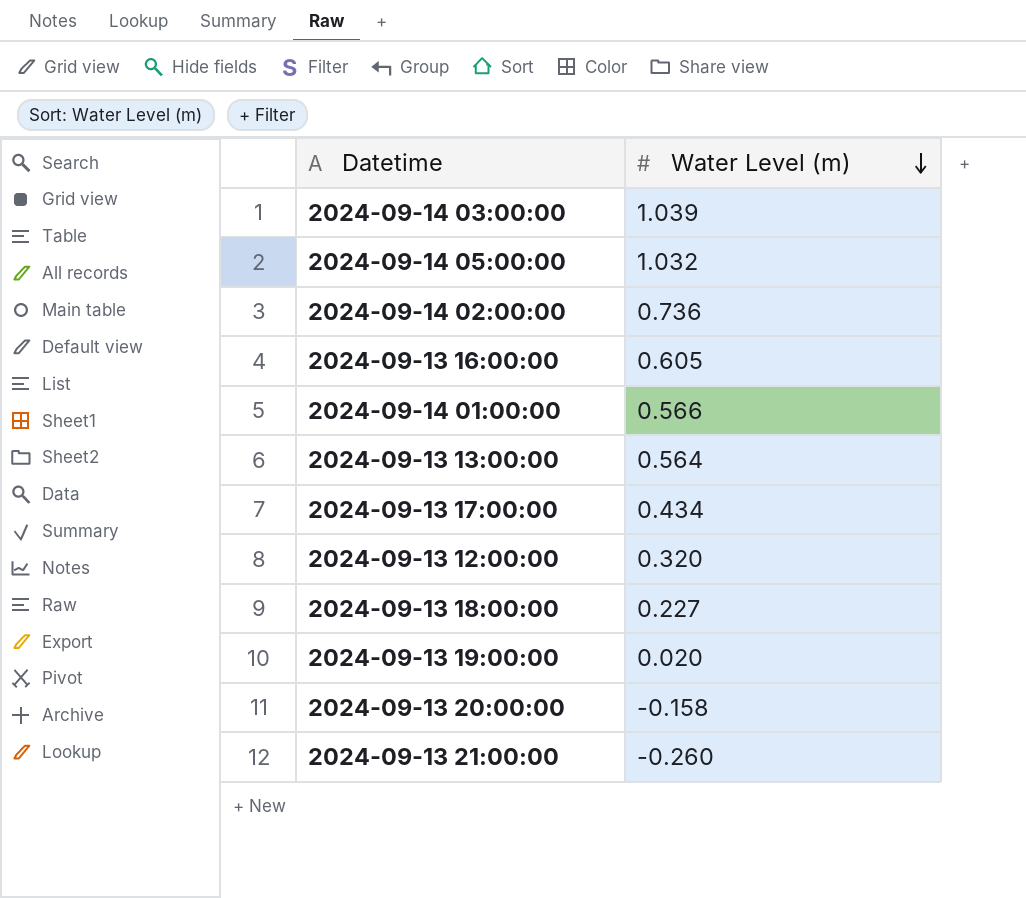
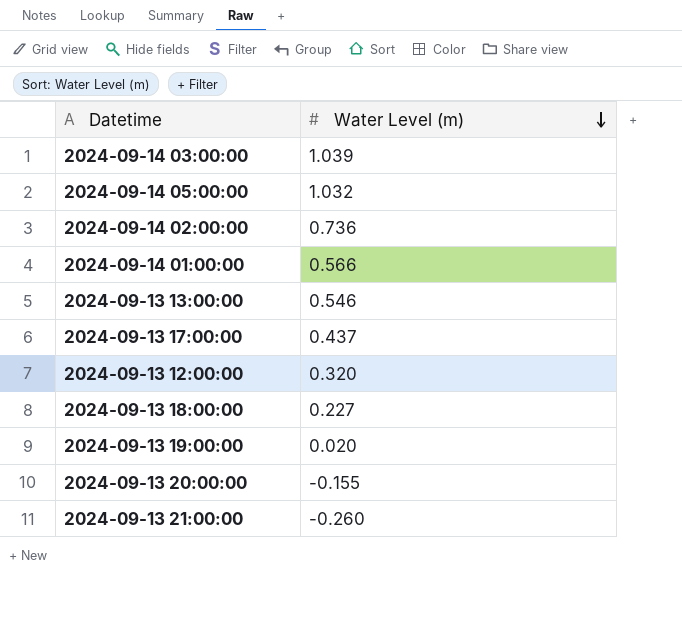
row 2024-09-13 16:00:00: 0.605 -> none
2024-09-13 13:00:00 | Water Level (m): 0.564 -> 0.546
2024-09-13 17:00:00 | Water Level (m): 0.434 -> 0.437
2024-09-13 20:00:00 | Water Level (m): -0.158 -> -0.155

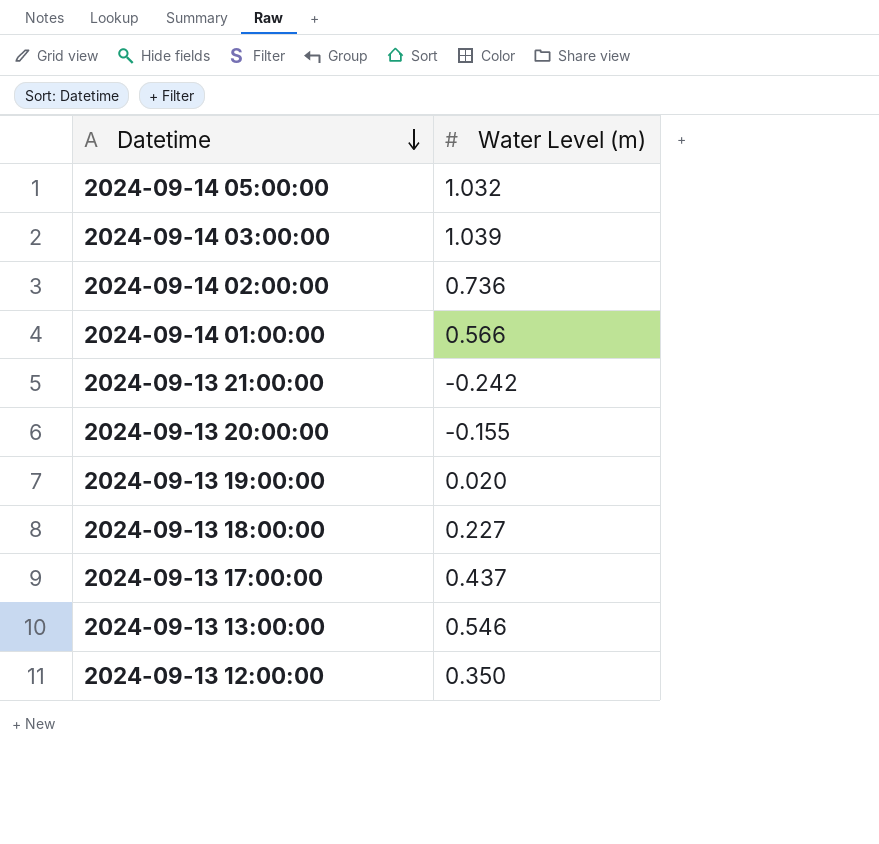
row order: Water Level (m) descending -> Datetime descending
2024-09-13 21:00:00 | Water Level (m): -0.260 -> -0.242
2024-09-13 12:00:00 | Water Level (m): 0.320 -> 0.350

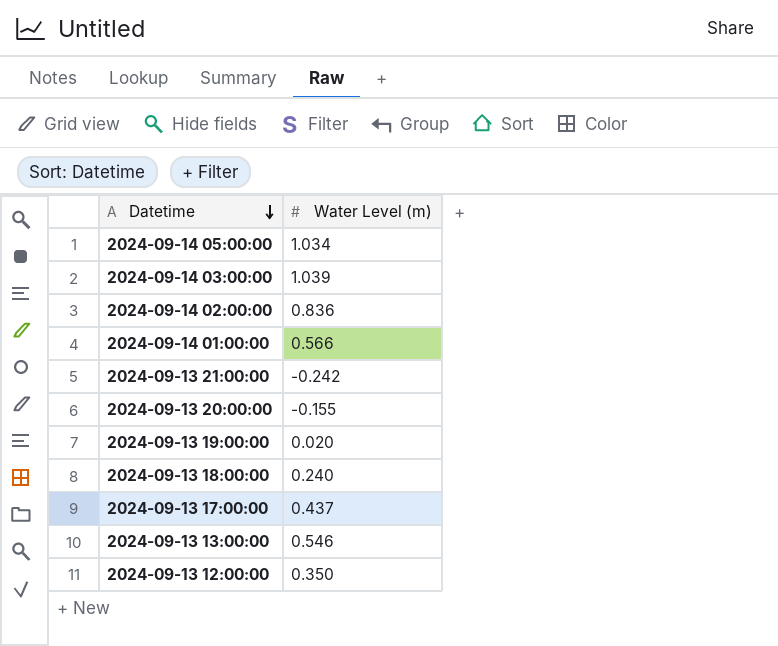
2024-09-14 05:00:00 | Water Level (m): 1.032 -> 1.034
2024-09-14 02:00:00 | Water Level (m): 0.736 -> 0.836
2024-09-13 18:00:00 | Water Level (m): 0.227 -> 0.240

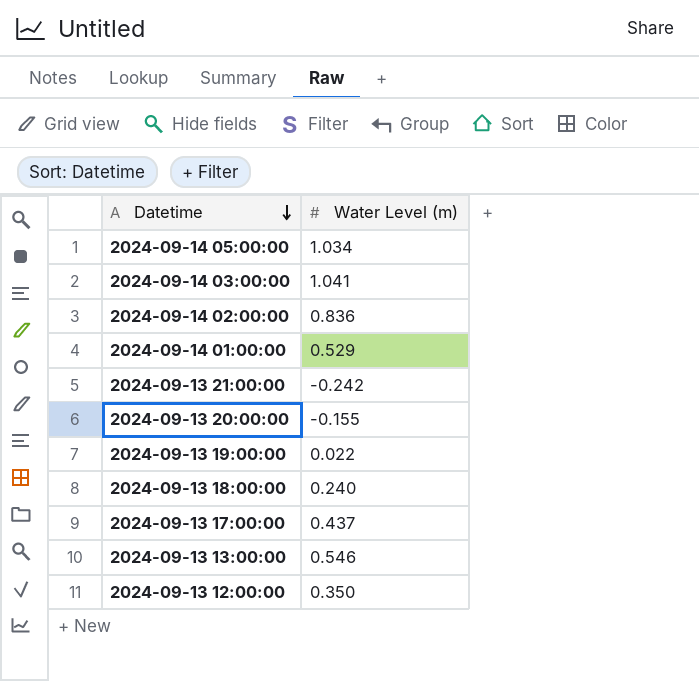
2024-09-14 03:00:00 | Water Level (m): 1.039 -> 1.041
2024-09-14 01:00:00 | Water Level (m): 0.566 -> 0.529
2024-09-13 19:00:00 | Water Level (m): 0.020 -> 0.022

